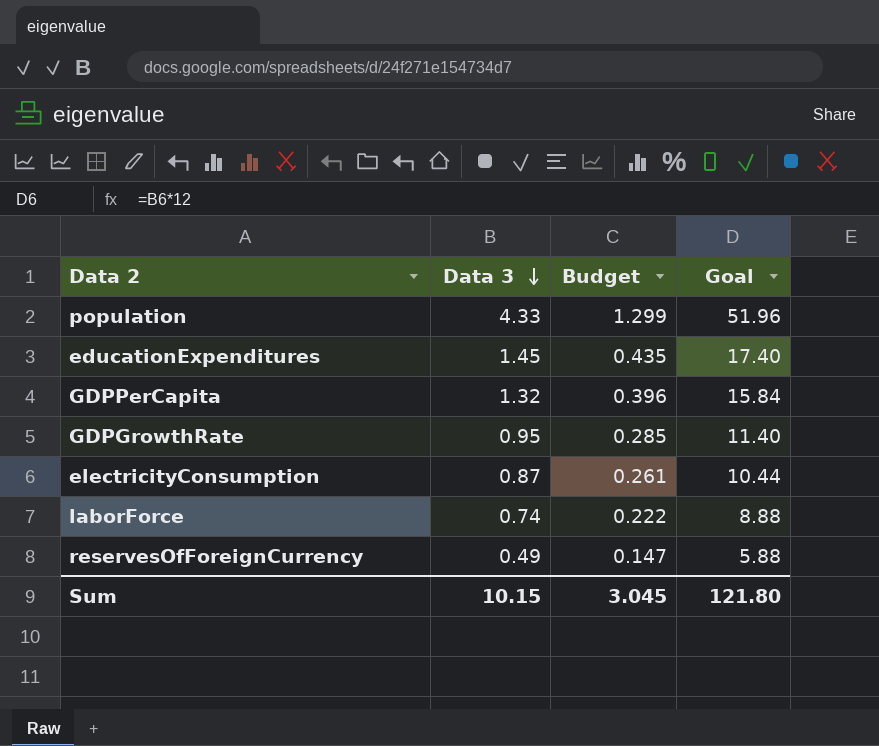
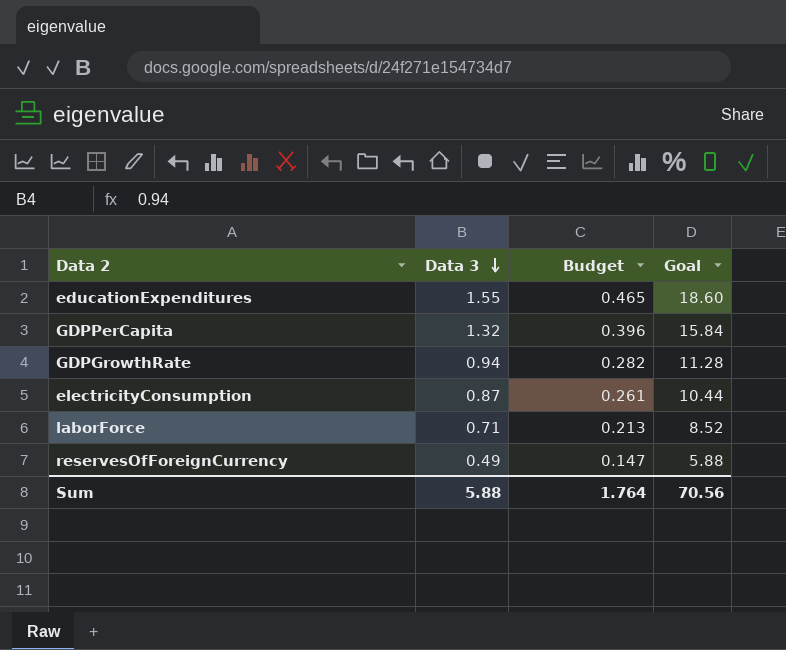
row population: 4.33 | 1.299 | 51.96 -> none
educationExpenditures | Data 3: 1.45 -> 1.55
educationExpenditures | Budget: 0.435 -> 0.465
educationExpenditures | Goal: 17.40 -> 18.60
GDPGrowthRate | Data 3: 0.95 -> 0.94
GDPGrowthRate | Budget: 0.285 -> 0.282
GDPGrowthRate | Goal: 11.40 -> 11.28
laborForce | Data 3: 0.74 -> 0.71
laborForce | Budget: 0.222 -> 0.213
laborForce | Goal: 8.88 -> 8.52
Sum | Data 3: 10.15 -> 5.88
Sum | Budget: 3.045 -> 1.764
Sum | Goal: 121.80 -> 70.56

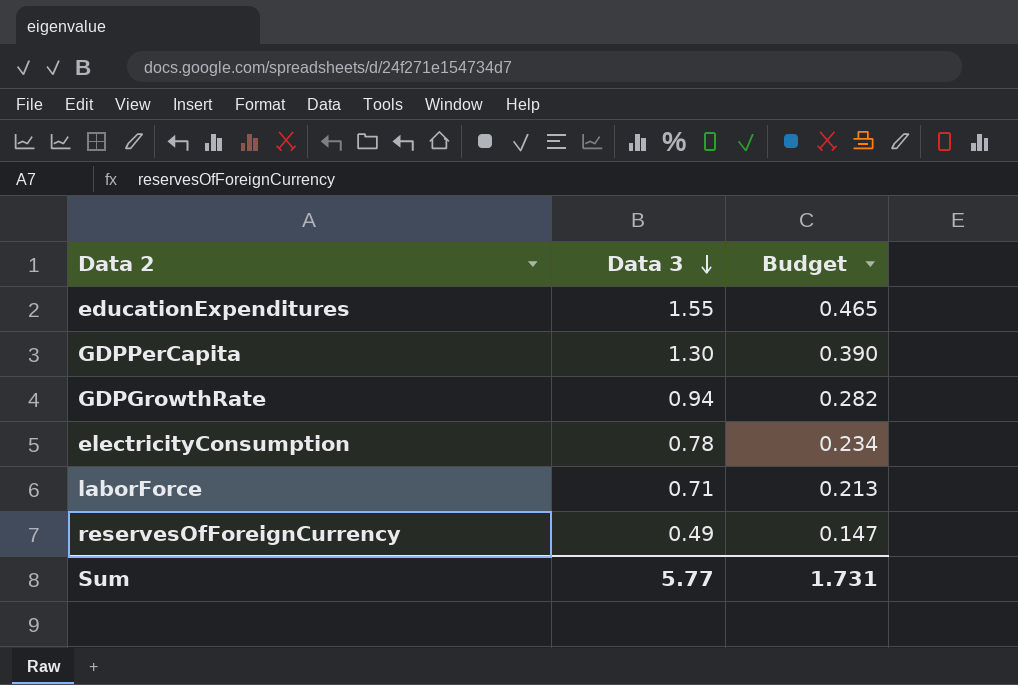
column Goal | formula: [Data 3] * 12 -> none
GDPPerCapita | Data 3: 1.32 -> 1.30
GDPPerCapita | Budget: 0.396 -> 0.390
electricityConsumption | Data 3: 0.87 -> 0.78
electricityConsumption | Budget: 0.261 -> 0.234
Sum | Data 3: 5.88 -> 5.77
Sum | Budget: 1.764 -> 1.731

